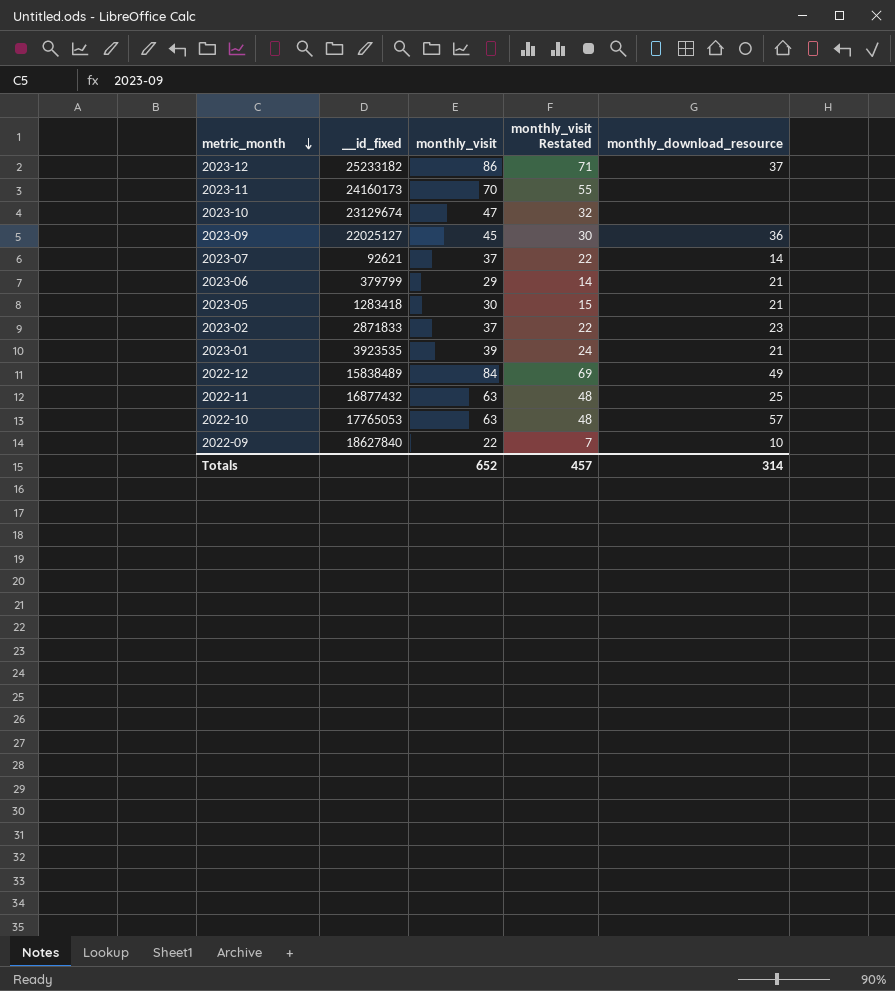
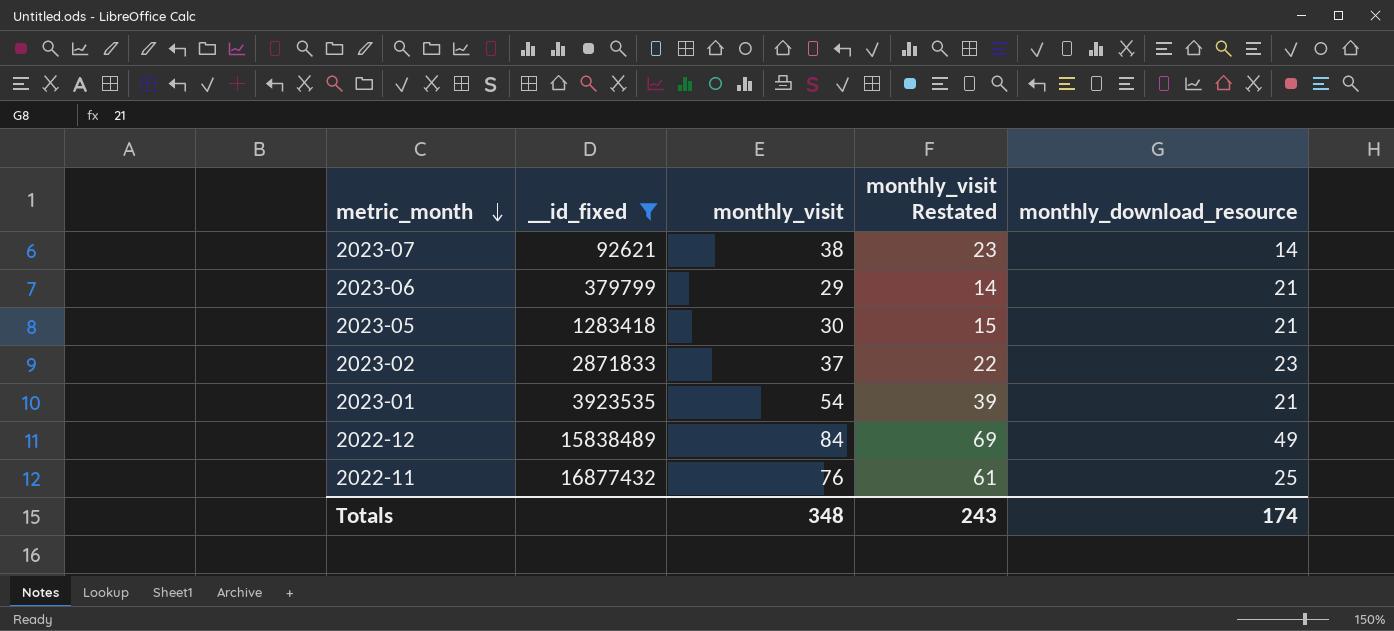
filter: none -> __id_fixed <= 16877432
2023-07 | monthly_visit: 37 -> 38
2023-07 | monthly_visit Restated: 22 -> 23
2023-01 | monthly_visit: 39 -> 54
2023-01 | monthly_visit Restated: 24 -> 39
2022-11 | monthly_visit: 63 -> 76
2022-11 | monthly_visit Restated: 48 -> 61
Totals | monthly_visit: 652 -> 348
Totals | monthly_visit Restated: 457 -> 243
Totals | monthly_download_resource: 314 -> 174

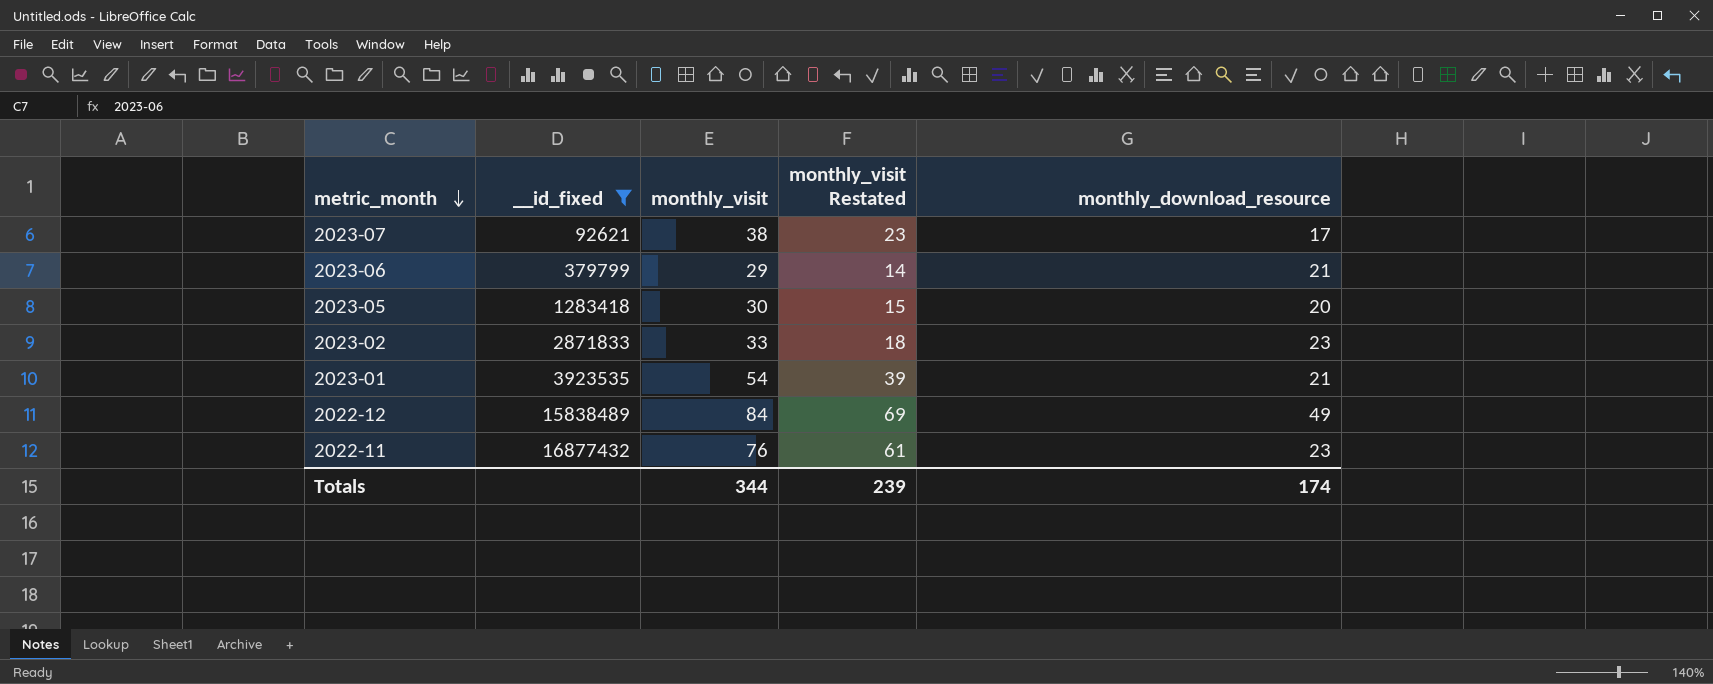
2023-07 | monthly_download_resource: 14 -> 17
2023-05 | monthly_download_resource: 21 -> 20
2023-02 | monthly_visit: 37 -> 33
2023-02 | monthly_visit Restated: 22 -> 18
2022-11 | monthly_download_resource: 25 -> 23
Totals | monthly_visit: 348 -> 344
Totals | monthly_visit Restated: 243 -> 239

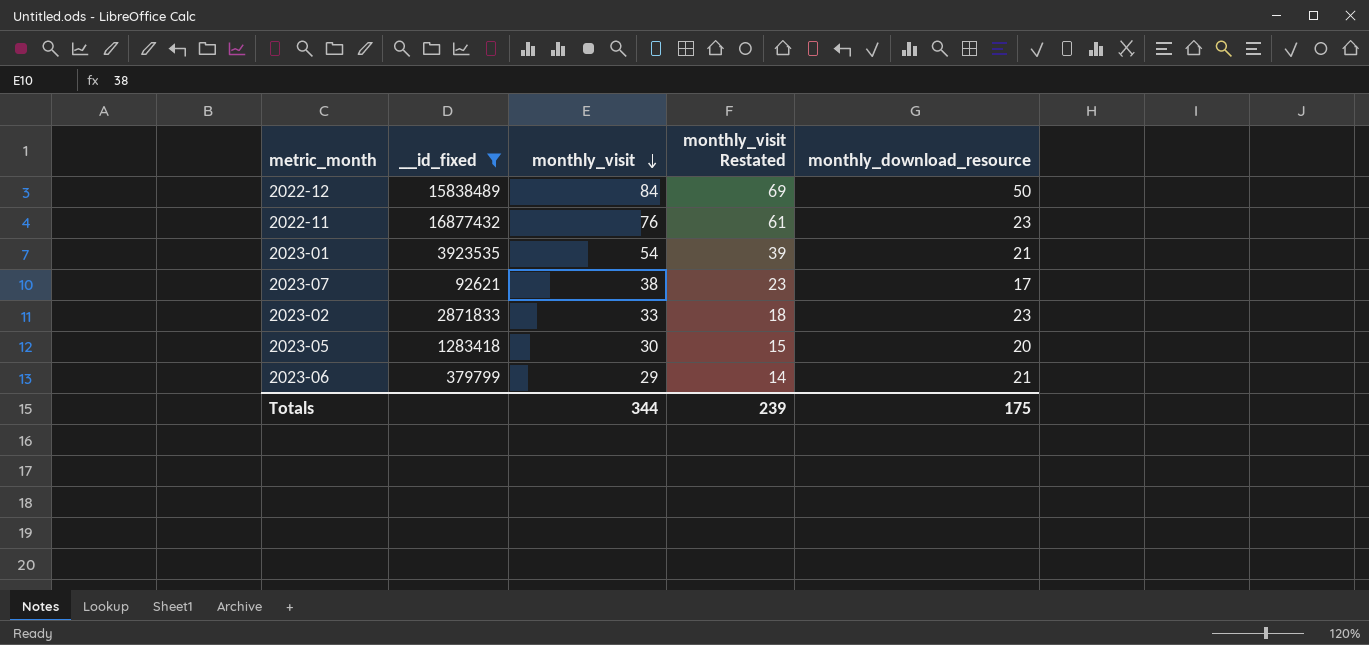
row order: metric_month descending -> monthly_visit descending
2022-12 | monthly_download_resource: 49 -> 50
Totals | monthly_download_resource: 174 -> 175

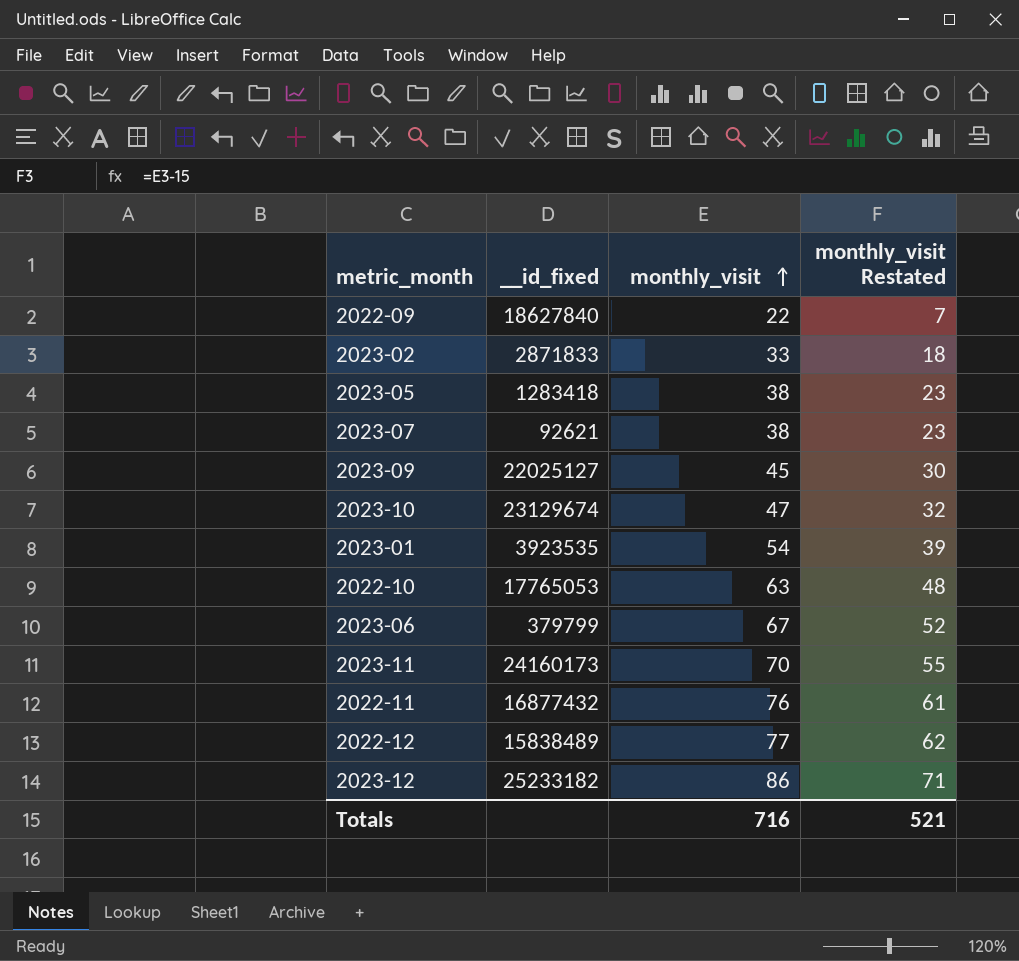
filter: __id_fixed <= 16877432 -> none
row order: monthly_visit descending -> monthly_visit ascending
column monthly_download_resource | position: 5 -> none
2023-05 | monthly_visit: 30 -> 38
2023-05 | monthly_visit Restated: 15 -> 23
2023-06 | monthly_visit: 29 -> 67
2023-06 | monthly_visit Restated: 14 -> 52
2022-12 | monthly_visit: 84 -> 77
2022-12 | monthly_visit Restated: 69 -> 62
Totals | monthly_visit: 344 -> 716
Totals | monthly_visit Restated: 239 -> 521

